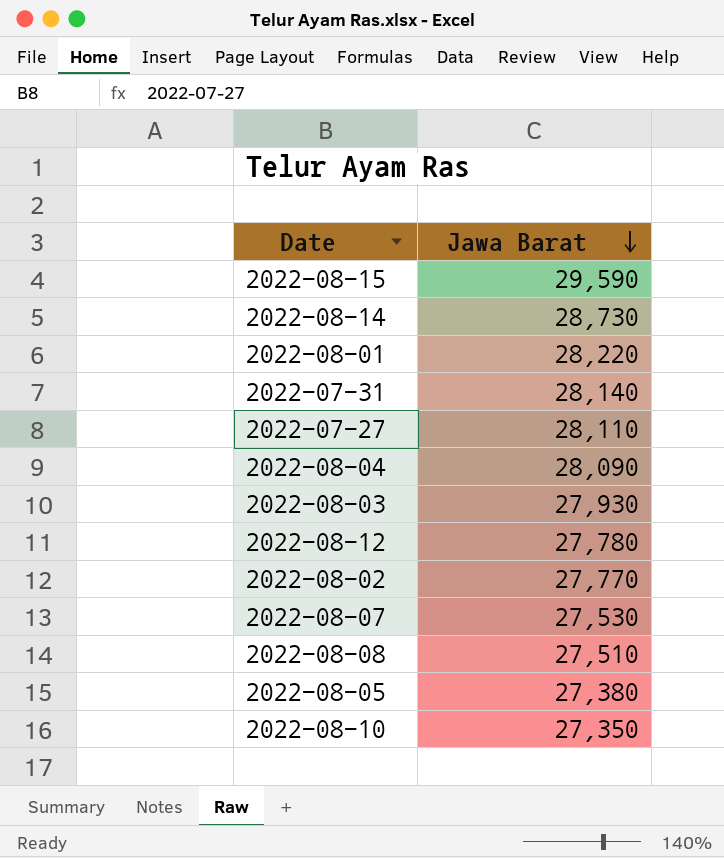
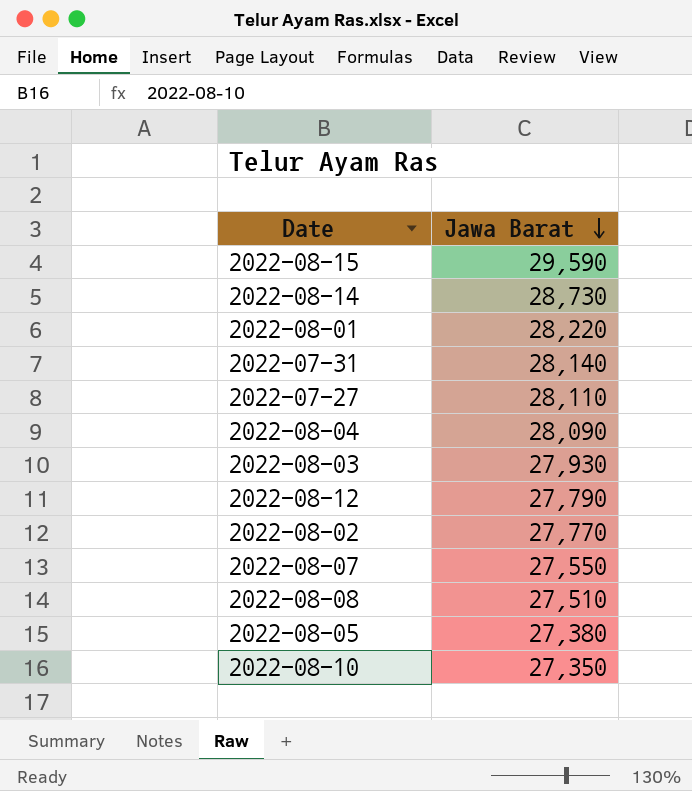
2022-08-12 | Jawa Barat: 27,780 -> 27,790
2022-08-07 | Jawa Barat: 27,530 -> 27,550

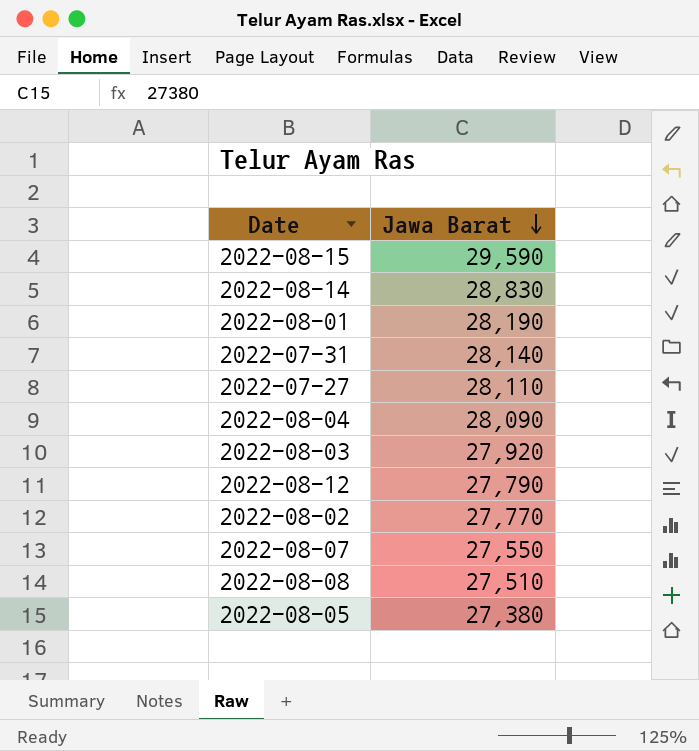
row 2022-08-10: 27,350 -> none
2022-08-14 | Jawa Barat: 28,730 -> 28,830
2022-08-01 | Jawa Barat: 28,220 -> 28,190
2022-08-03 | Jawa Barat: 27,930 -> 27,920

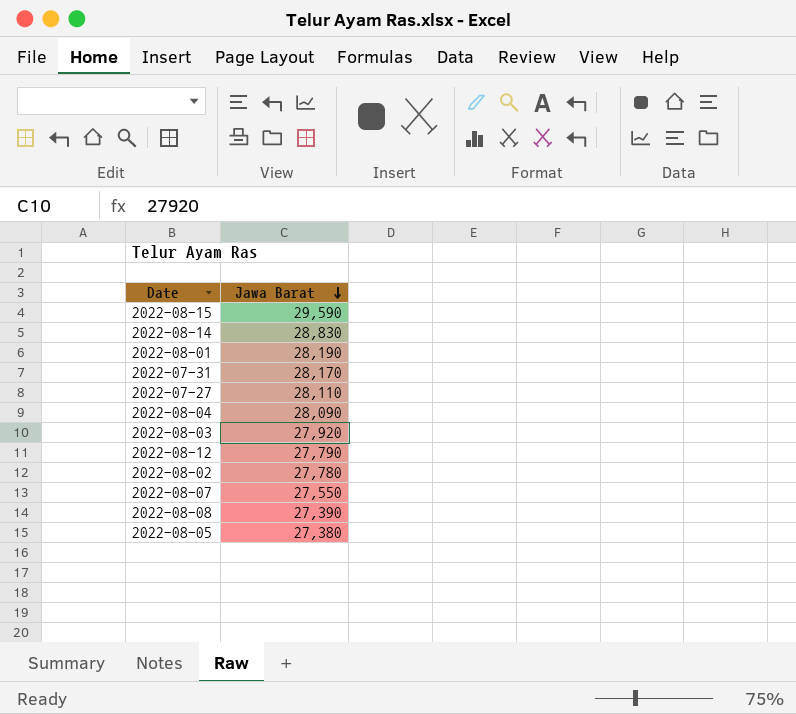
2022-07-31 | Jawa Barat: 28,140 -> 28,170
2022-08-02 | Jawa Barat: 27,770 -> 27,780
2022-08-08 | Jawa Barat: 27,510 -> 27,390

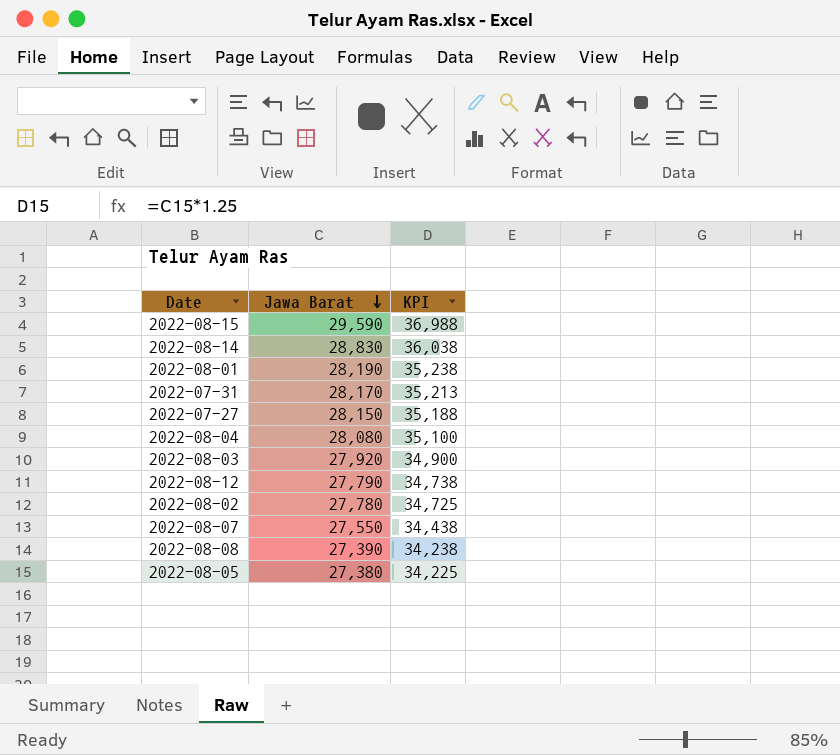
column KPI | formula: none -> [Jawa Barat] * 1.25
2022-07-27 | Jawa Barat: 28,110 -> 28,150
2022-08-04 | Jawa Barat: 28,090 -> 28,080

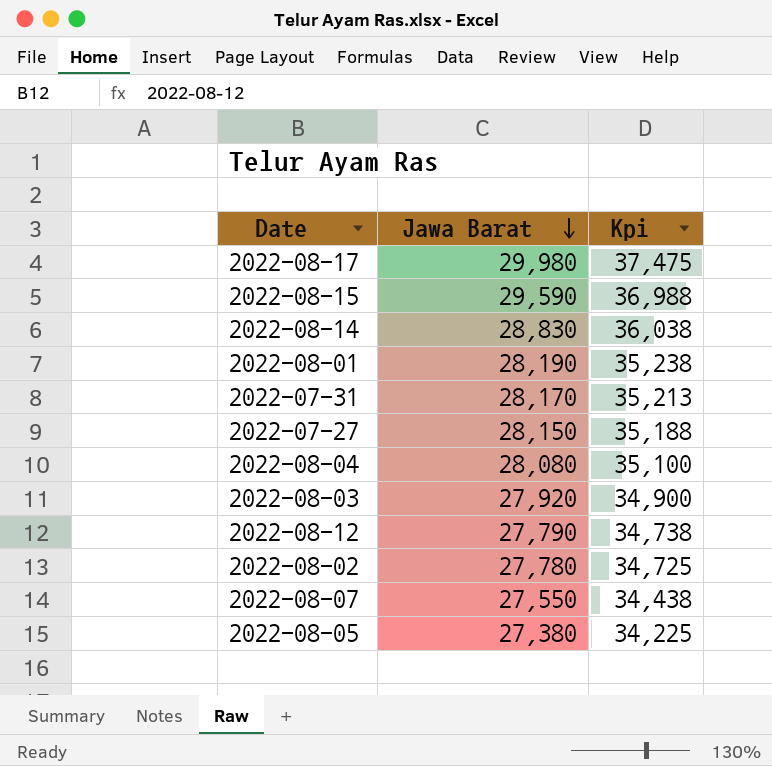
column name: KPI -> Kpi
row 2022-08-08: 27,390 | 34,238 -> none
row 2022-08-17: none -> 29,980 | 37,475

